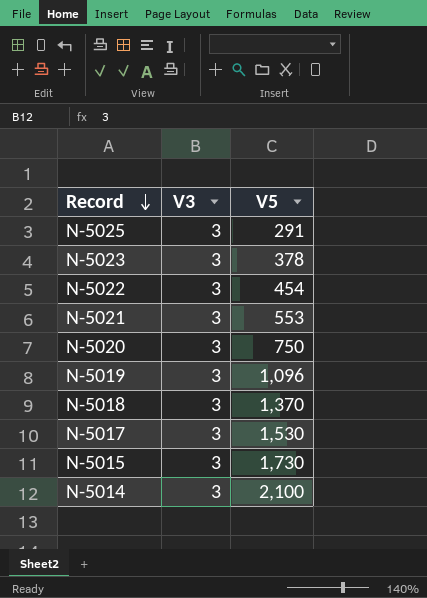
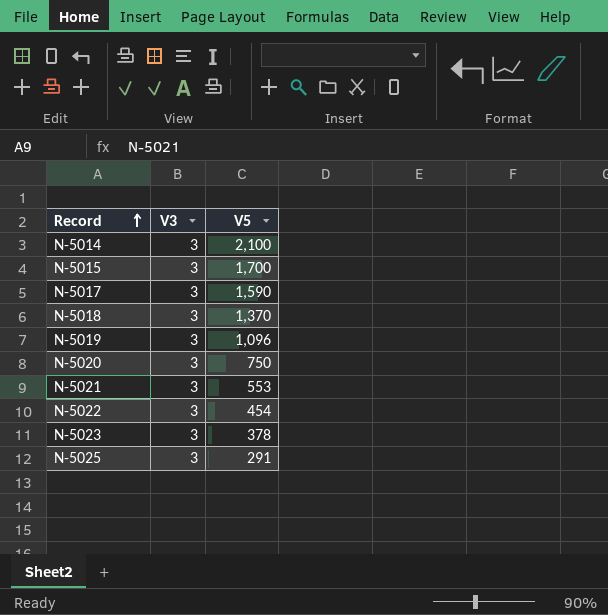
row order: Record descending -> Record ascending
N-5015 | V5: 1,730 -> 1,700
N-5017 | V5: 1,530 -> 1,590

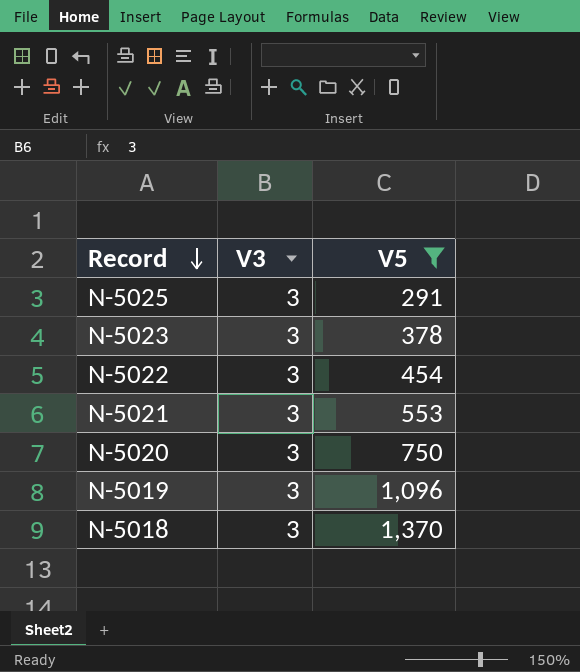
filter: none -> V5 <= 1,370
row order: Record ascending -> Record descending

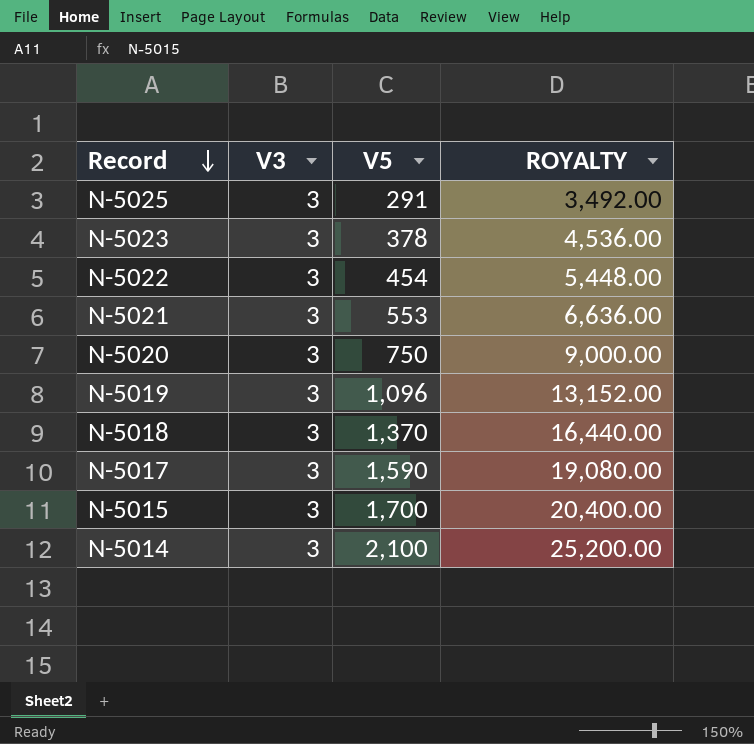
filter: V5 <= 1,370 -> none
column ROYALTY | formula: none -> [V5] * 12

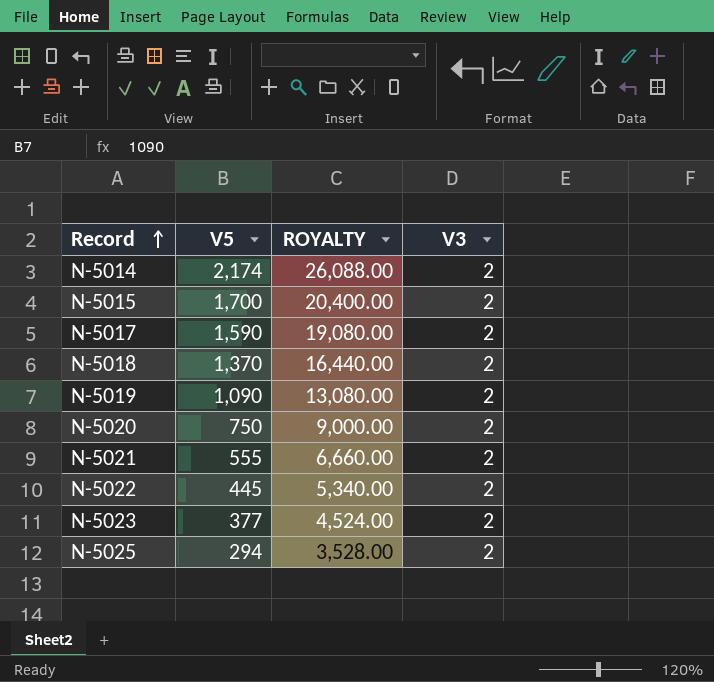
row order: Record descending -> Record ascending
column V3 | position: 2 -> 4
N-5014 | V5: 2,100 -> 2,174
N-5014 | ROYALTY: 25,200.00 -> 26,088.00
N-5014 | V3: 3 -> 2
N-5015 | V3: 3 -> 2
N-5017 | V3: 3 -> 2
N-5018 | V3: 3 -> 2
N-5019 | V5: 1,096 -> 1,090
N-5019 | ROYALTY: 13,152.00 -> 13,080.00
N-5019 | V3: 3 -> 2
N-5020 | V3: 3 -> 2
N-5021 | V5: 553 -> 555
N-5021 | ROYALTY: 6,636.00 -> 6,660.00
N-5021 | V3: 3 -> 2
N-5022 | V5: 454 -> 445
N-5022 | ROYALTY: 5,448.00 -> 5,340.00
N-5022 | V3: 3 -> 2
N-5023 | V5: 378 -> 377
N-5023 | ROYALTY: 4,536.00 -> 4,524.00
N-5023 | V3: 3 -> 2
N-5025 | V5: 291 -> 294
N-5025 | ROYALTY: 3,492.00 -> 3,528.00
N-5025 | V3: 3 -> 2

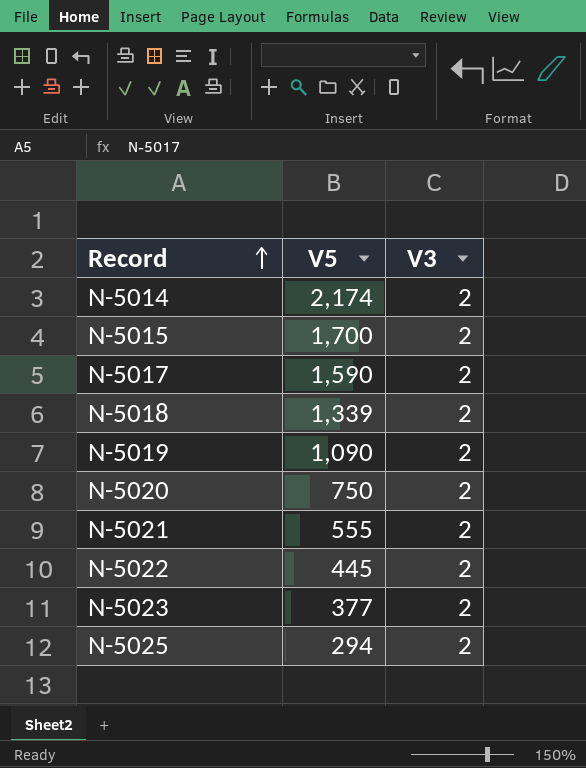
column ROYALTY | formula: [V5] * 12 -> none
N-5018 | V5: 1,370 -> 1,339

